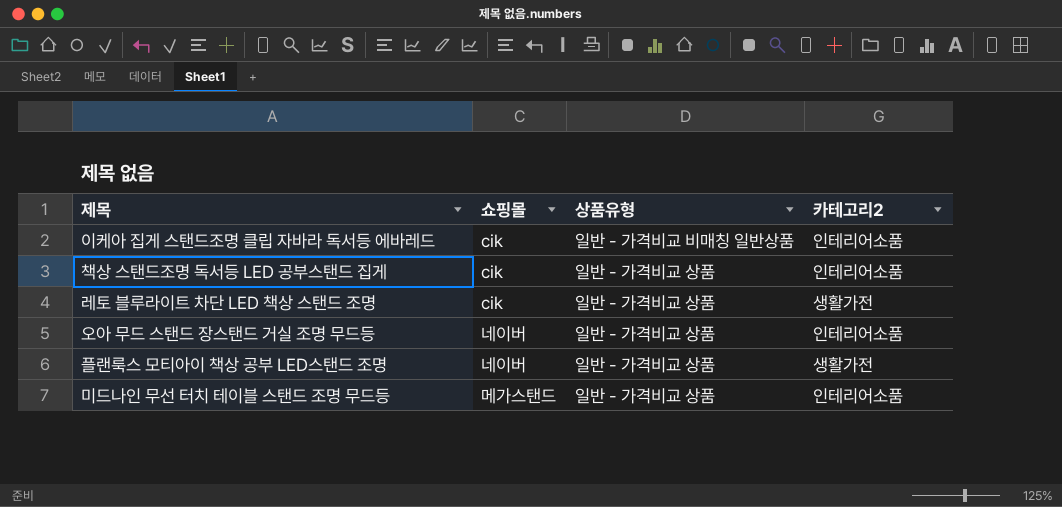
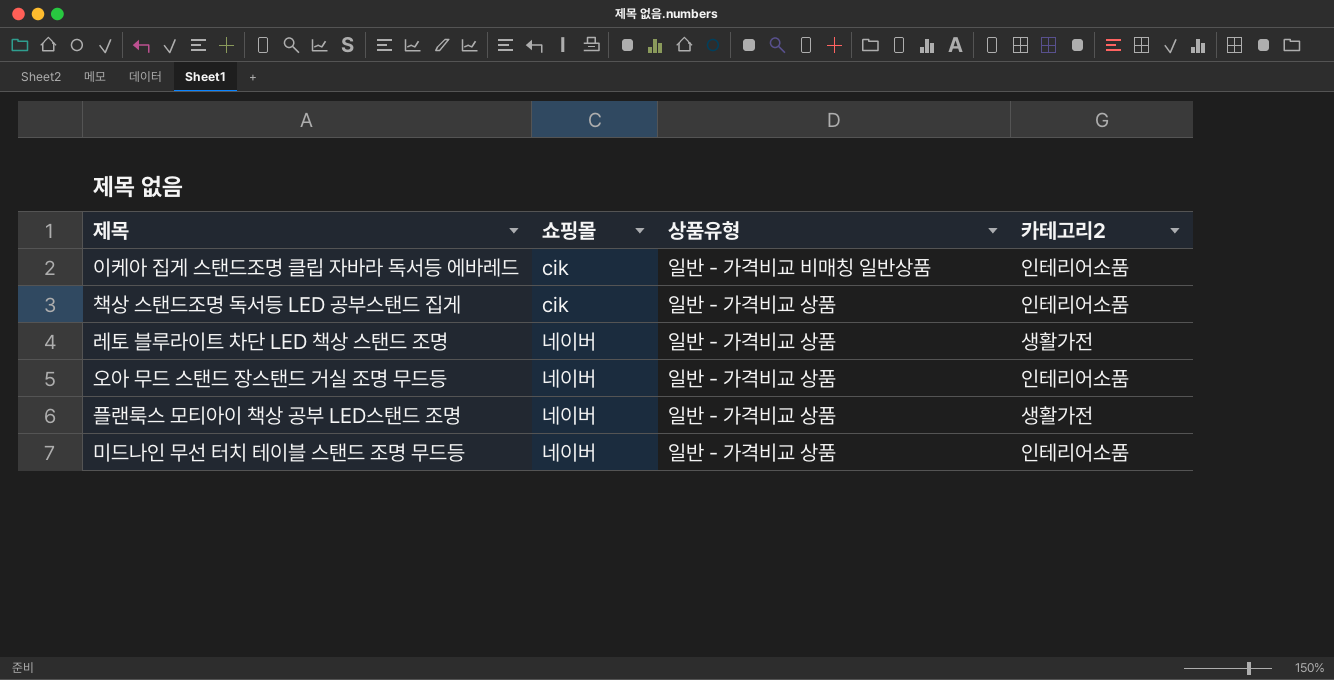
레토 블루라이트 차단 LED 책상 스탠드 조명 | 쇼핑몰: cik -> 네이버
미드나인 무선 터치 테이블 스탠드 조명 무드등 | 쇼핑몰: 메가스탠드 -> 네이버

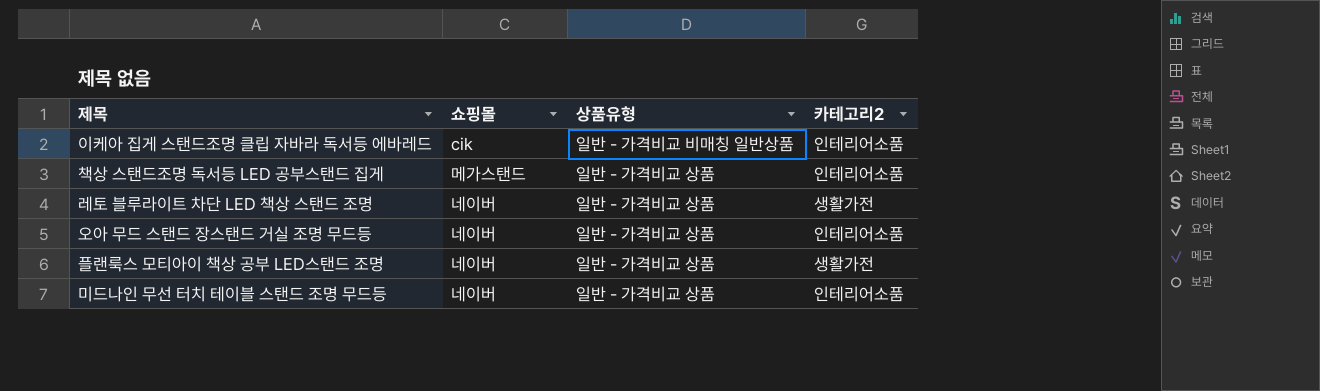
책상 스탠드조명 독서등 LED 공부스탠드 집게 | 쇼핑몰: cik -> 메가스탠드

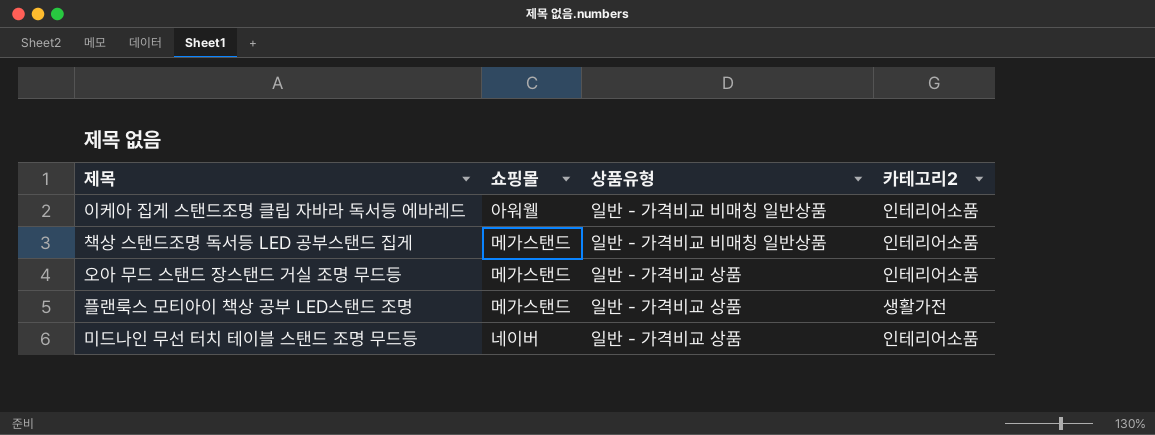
row 레토 블루라이트 차단 LED 책상 스탠드 조명: 네이버 | 일반 - 가격비교 상품 | 생활가전 -> none
이케아 집게 스탠드조명 클립 자바라 독서등 에바레드 | 쇼핑몰: cik -> 아워웰
책상 스탠드조명 독서등 LED 공부스탠드 집게 | 상품유형: 일반 - 가격비교 상품 -> 일반 - 가격비교 비매칭 일반상품
오아 무드 스탠드 장스탠드 거실 조명 무드등 | 쇼핑몰: 네이버 -> 메가스탠드
플랜룩스 모티아이 책상 공부 LED스탠드 조명 | 쇼핑몰: 네이버 -> 메가스탠드

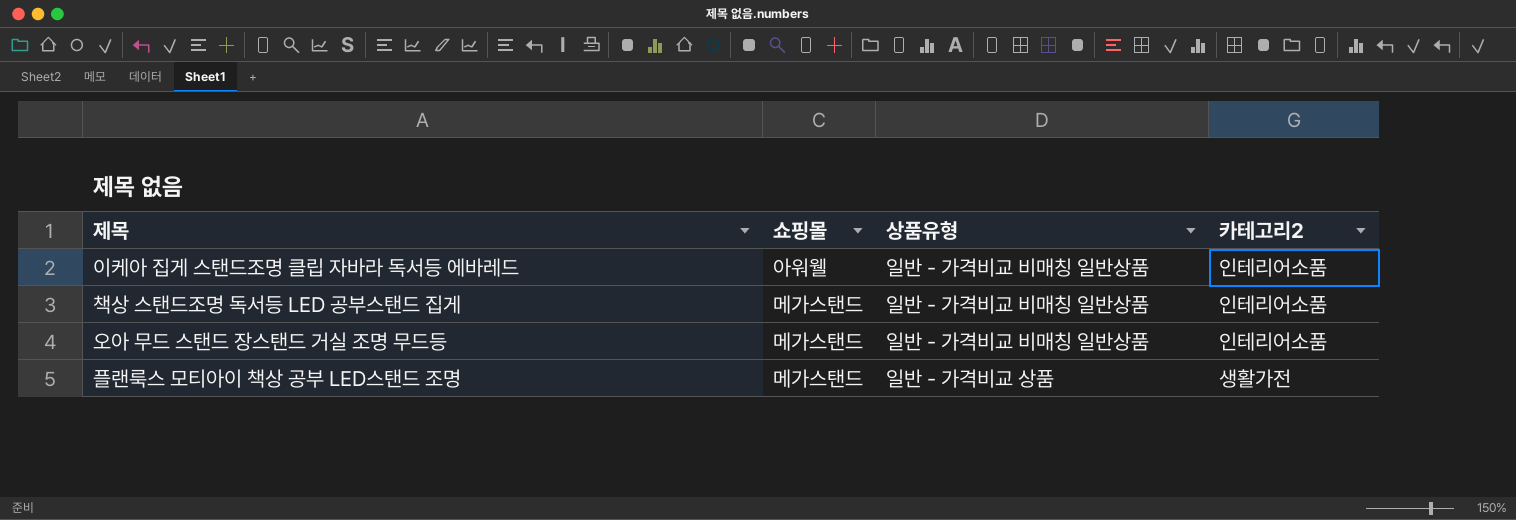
row 미드나인 무선 터치 테이블 스탠드 조명 무드등: 네이버 | 일반 - 가격비교 상품 | 인테리어소품 -> none
오아 무드 스탠드 장스탠드 거실 조명 무드등 | 상품유형: 일반 - 가격비교 상품 -> 일반 - 가격비교 비매칭 일반상품

